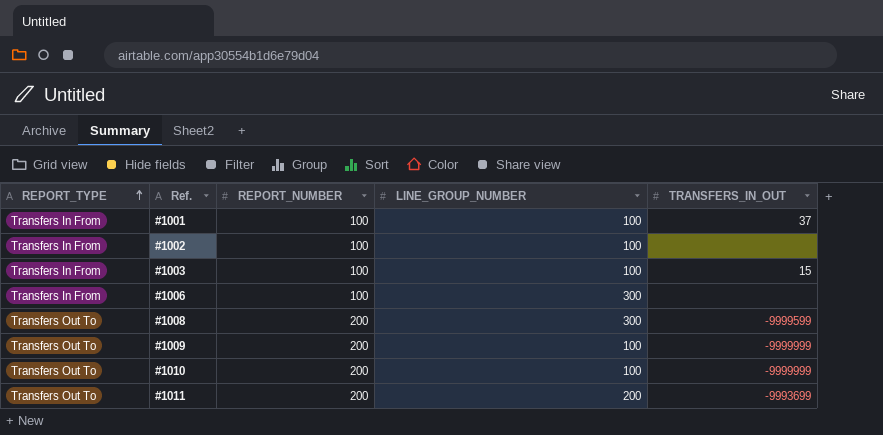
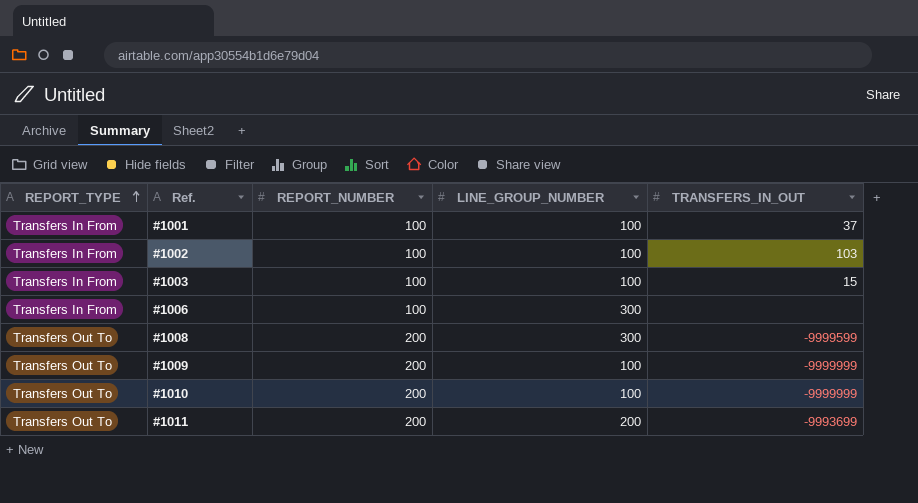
#1002 | TRANSFERS_IN_OUT: none -> 103

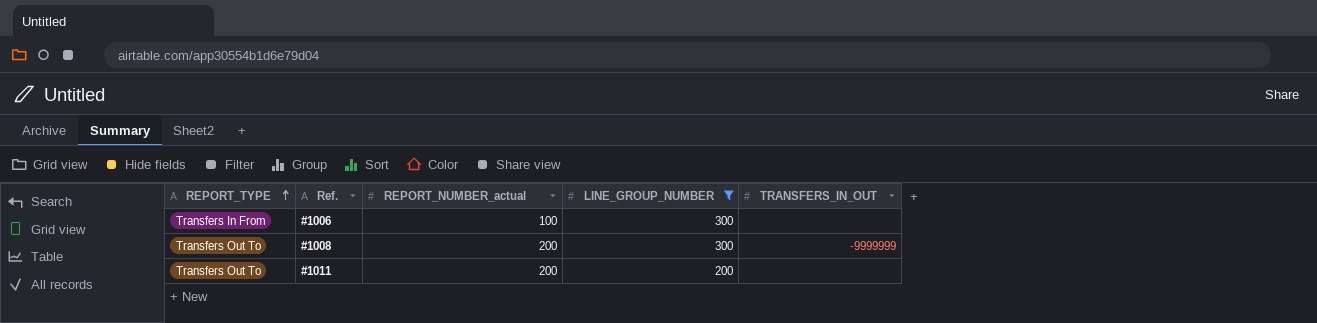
filter: none -> LINE_GROUP_NUMBER != 100
column name: REPORT_NUMBER -> REPORT_NUMBER_actual
#1008 | TRANSFERS_IN_OUT: -9999599 -> -9999999
#1011 | TRANSFERS_IN_OUT: -9993699 -> none

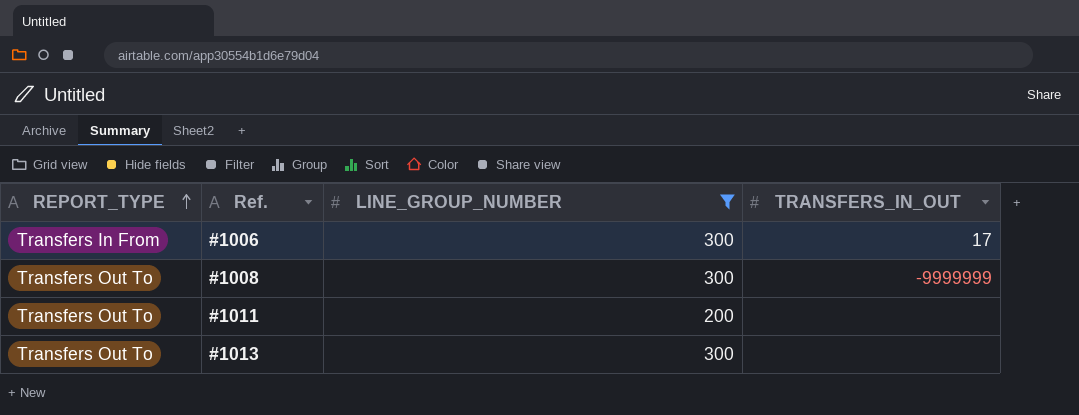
column REPORT_NUMBER_actual | position: 3 -> none
#1006 | TRANSFERS_IN_OUT: none -> 17
row #1013: none -> Transfers Out To | 300 | none

